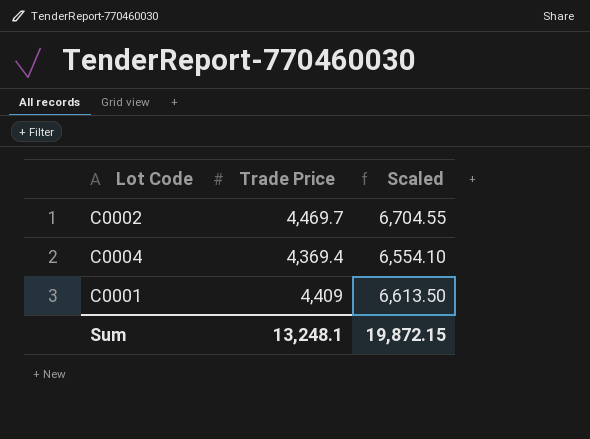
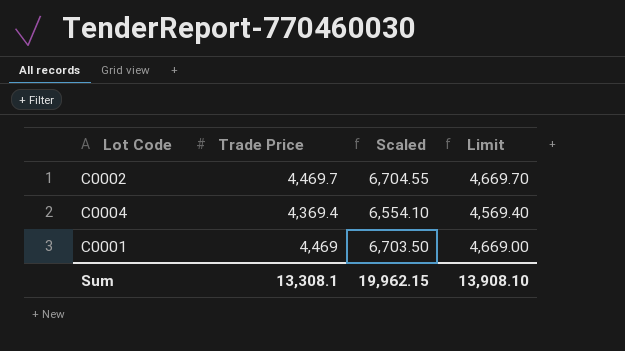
column Limit | formula: none -> [Trade Price] + 200
C0001 | Trade Price: 4,409 -> 4,469
C0001 | Scaled: 6,613.50 -> 6,703.50
Sum | Trade Price: 13,248.1 -> 13,308.1
Sum | Scaled: 19,872.15 -> 19,962.15

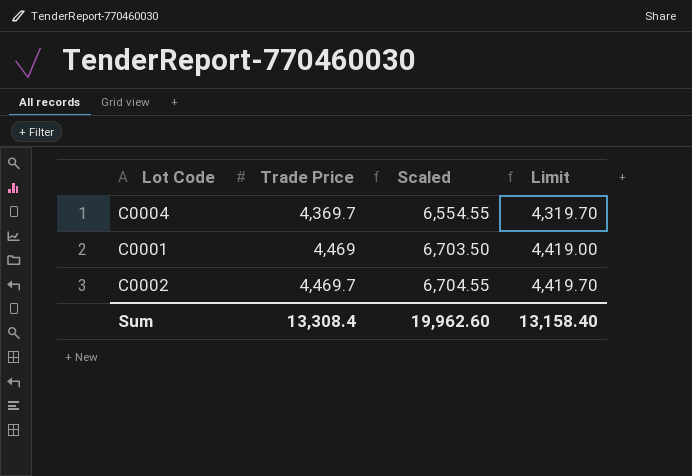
row order: none -> Trade Price ascending
column Limit | formula: [Trade Price] + 200 -> [Trade Price] - 50
C0004 | Trade Price: 4,369.4 -> 4,369.7
C0004 | Scaled: 6,554.10 -> 6,554.55
Sum | Trade Price: 13,308.1 -> 13,308.4
Sum | Scaled: 19,962.15 -> 19,962.60
Sum | Limit: 13,908.10 -> 13,158.40

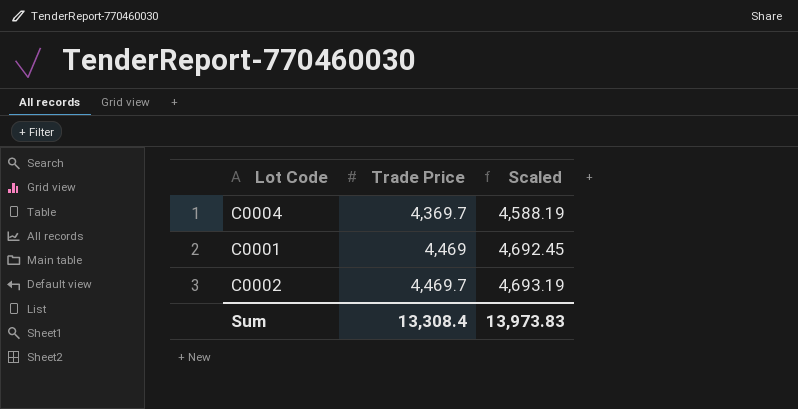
column Limit | formula: [Trade Price] - 50 -> none
column Scaled | formula: [Trade Price] * 1.5 -> [Trade Price] * 1.05
Sum | Scaled: 19,962.60 -> 13,973.83

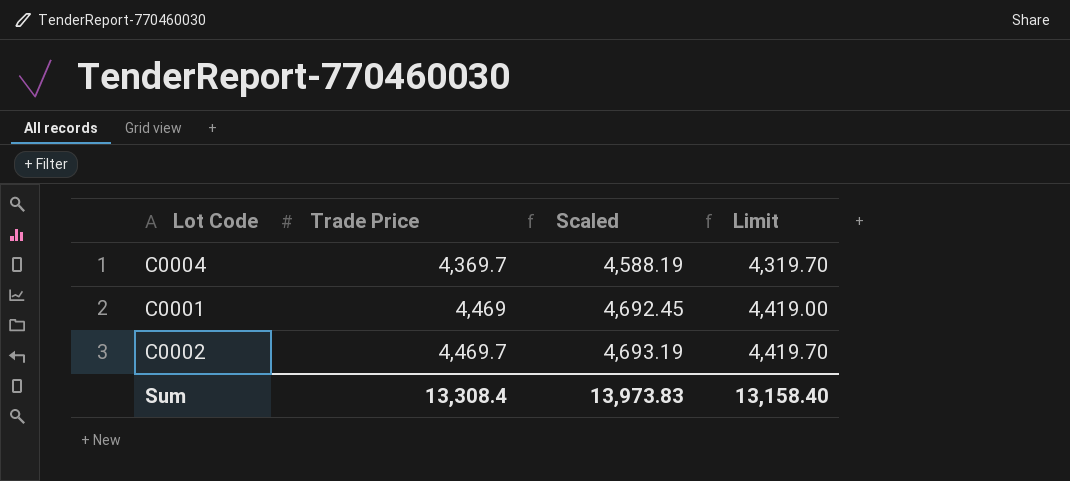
column Limit | formula: none -> [Trade Price] - 50

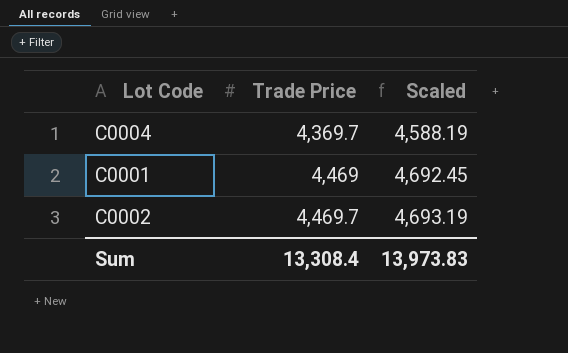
column Limit | formula: [Trade Price] - 50 -> none

